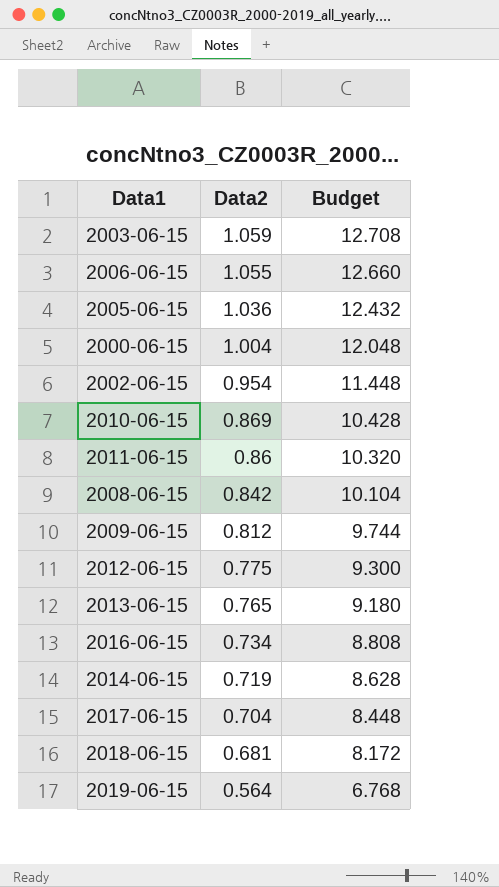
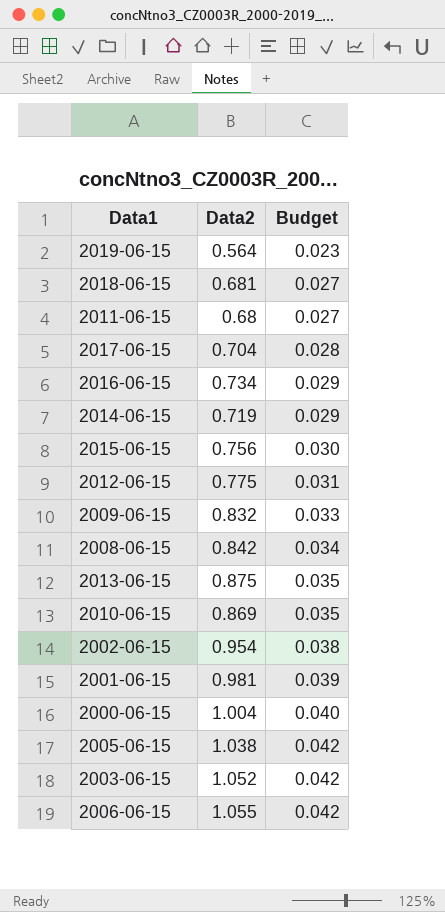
row order: Data2 descending -> Budget ascending
column Budget | formula: [Data2] * 12 -> [Data2] * 0.04
2011-06-15 | Data2: 0.86 -> 0.68
row 2015-06-15: none -> 0.756 | 0.030
2009-06-15 | Data2: 0.812 -> 0.832
2013-06-15 | Data2: 0.765 -> 0.875
row 2001-06-15: none -> 0.981 | 0.039
2005-06-15 | Data2: 1.036 -> 1.038
2003-06-15 | Data2: 1.059 -> 1.052

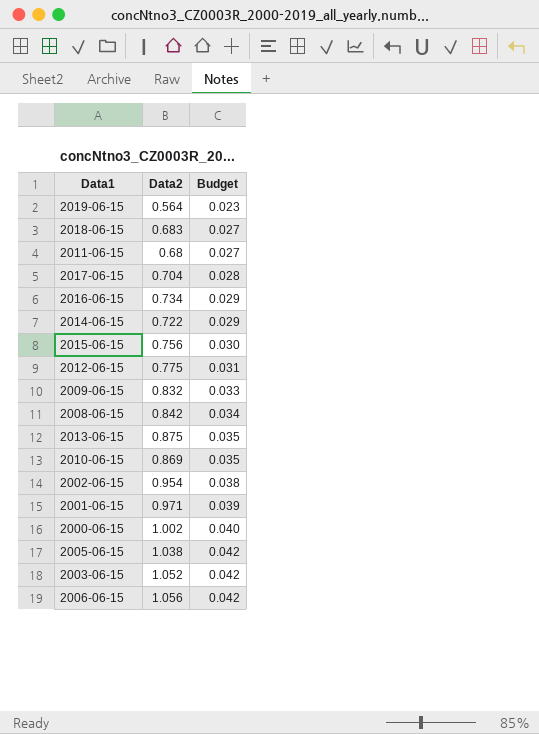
2018-06-15 | Data2: 0.681 -> 0.683
2014-06-15 | Data2: 0.719 -> 0.722
2001-06-15 | Data2: 0.981 -> 0.971
2000-06-15 | Data2: 1.004 -> 1.002
2006-06-15 | Data2: 1.055 -> 1.056

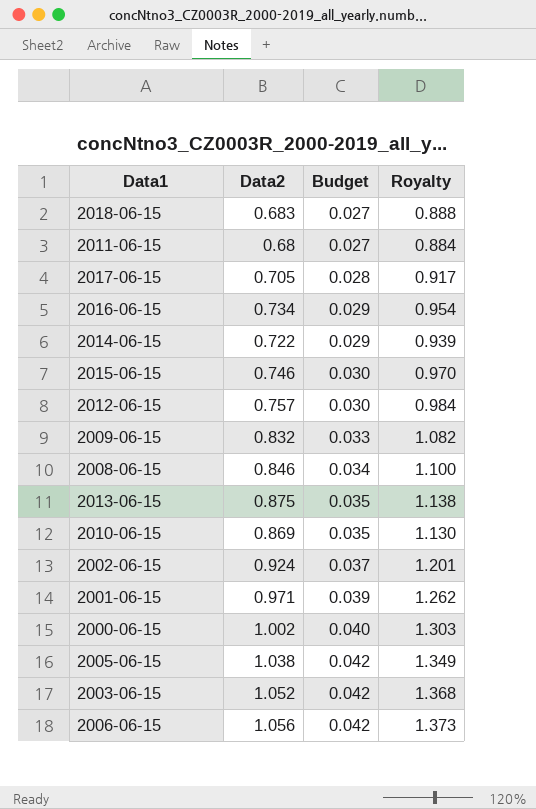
column Royalty | formula: none -> [Data2] * 1.3
row 2019-06-15: 0.564 | 0.023 -> none
2017-06-15 | Data2: 0.704 -> 0.705
2015-06-15 | Data2: 0.756 -> 0.746
2012-06-15 | Data2: 0.775 -> 0.757
2012-06-15 | Budget: 0.031 -> 0.030
2008-06-15 | Data2: 0.842 -> 0.846
2002-06-15 | Data2: 0.954 -> 0.924
2002-06-15 | Budget: 0.038 -> 0.037

